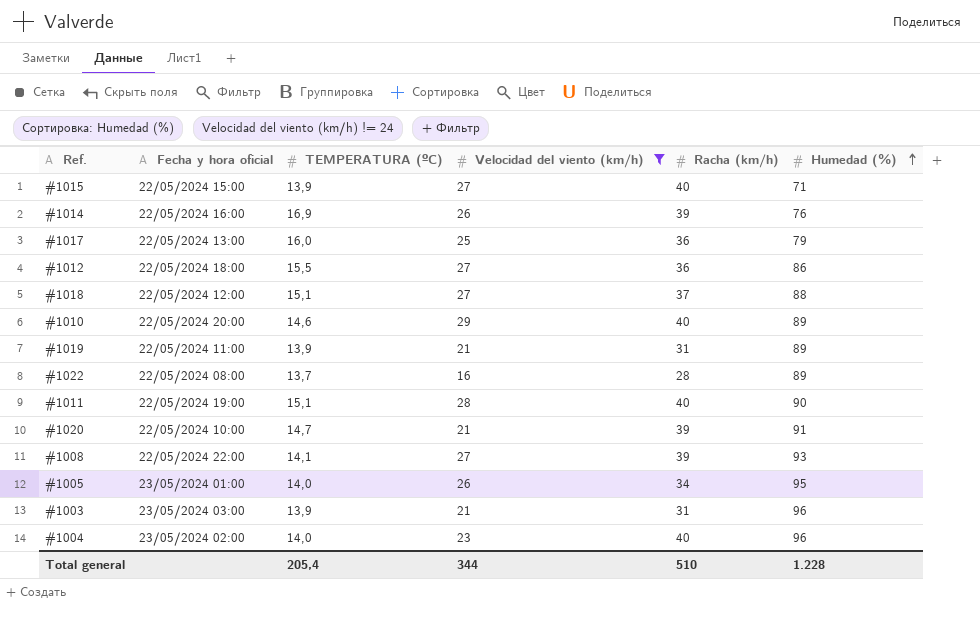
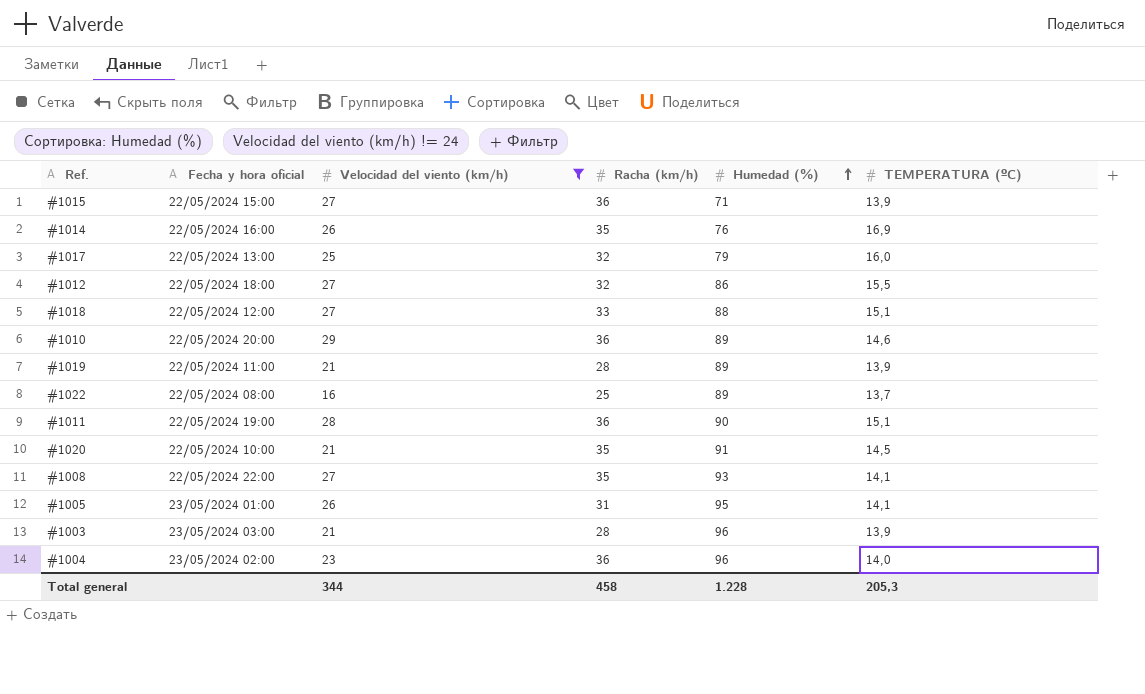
column TEMPERATURA (ºC) | position: 3 -> 6
#1015 | Racha (km/h): 40 -> 36
#1014 | Racha (km/h): 39 -> 35
#1017 | Racha (km/h): 36 -> 32
#1012 | Racha (km/h): 36 -> 32
#1018 | Racha (km/h): 37 -> 33
#1010 | Racha (km/h): 40 -> 36
#1019 | Racha (km/h): 31 -> 28
#1022 | Racha (km/h): 28 -> 25
#1011 | Racha (km/h): 40 -> 36
#1020 | Racha (km/h): 39 -> 35
#1020 | TEMPERATURA (ºC): 14,7 -> 14,5
#1008 | Racha (km/h): 39 -> 35
#1005 | Racha (km/h): 34 -> 31
#1005 | TEMPERATURA (ºC): 14,0 -> 14,1
#1003 | Racha (km/h): 31 -> 28
#1004 | Racha (km/h): 40 -> 36
Total general | Racha (km/h): 510 -> 458
Total general | TEMPERATURA (ºC): 205,4 -> 205,3

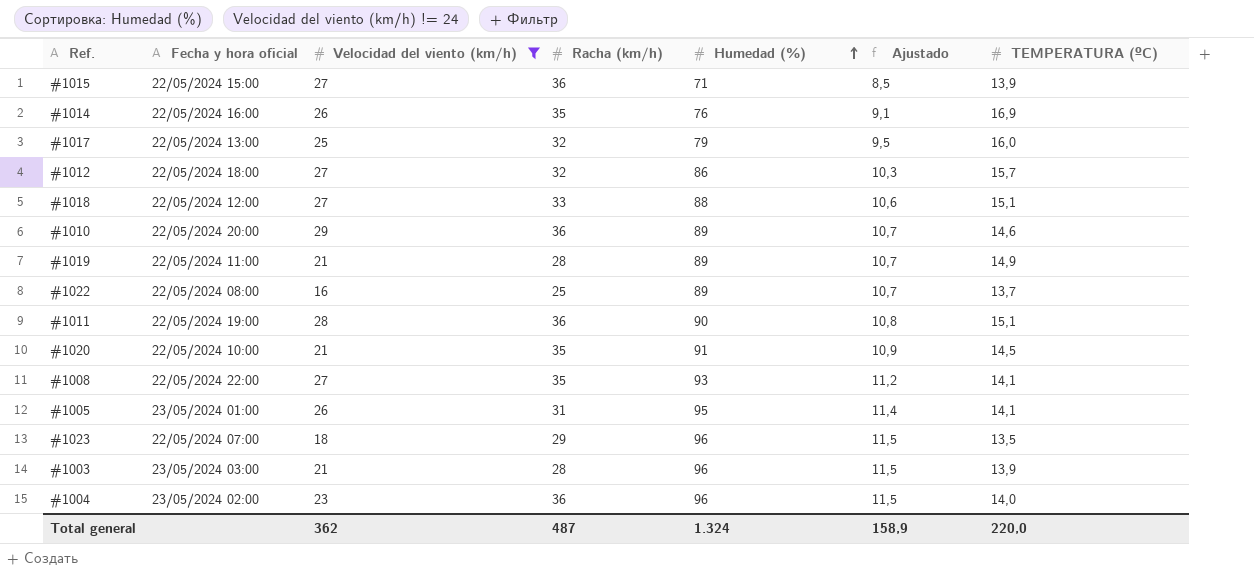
column Ajustado | formula: none -> [Humedad (%)] * 0,12
#1012 | TEMPERATURA (ºC): 15,5 -> 15,7
#1019 | TEMPERATURA (ºC): 13,9 -> 14,9
row #1023: none -> 22/05/2024 07:00 | 18 | 29 | 96 | 11,5 | 13,5
Total general | Velocidad del viento (km/h): 344 -> 362
Total general | Racha (km/h): 458 -> 487
Total general | Humedad (%): 1.228 -> 1.324
Total general | TEMPERATURA (ºC): 205,3 -> 220,0

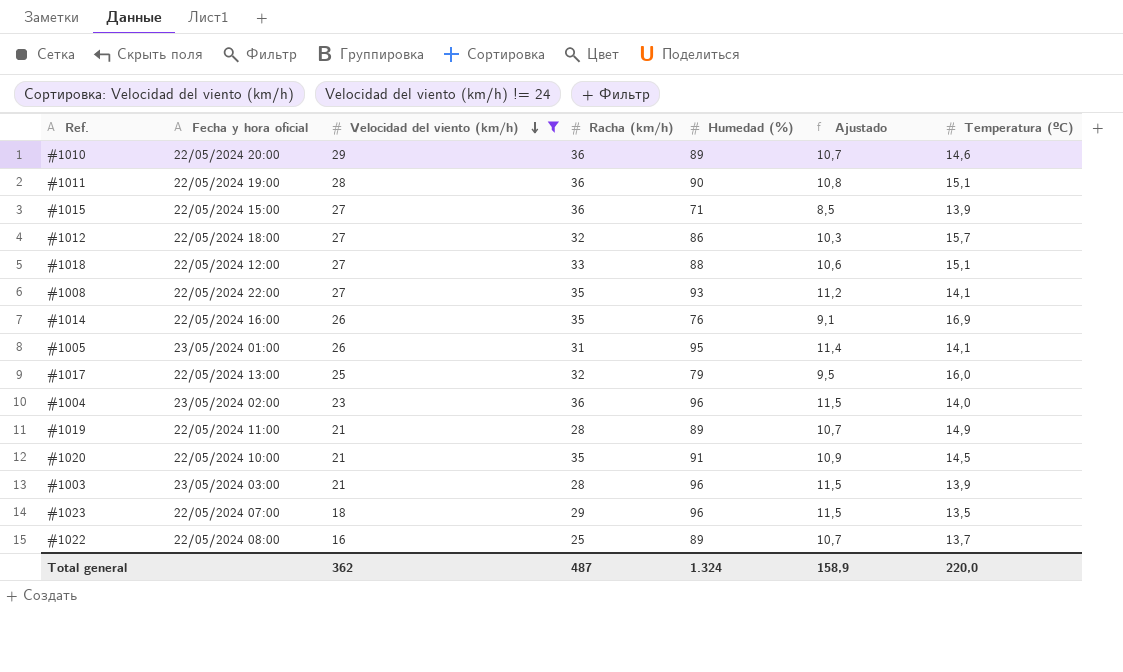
row order: Humedad (%) ascending -> Velocidad del viento (km/h) descending
column name: TEMPERATURA (ºC) -> Temperatura (ºC)

